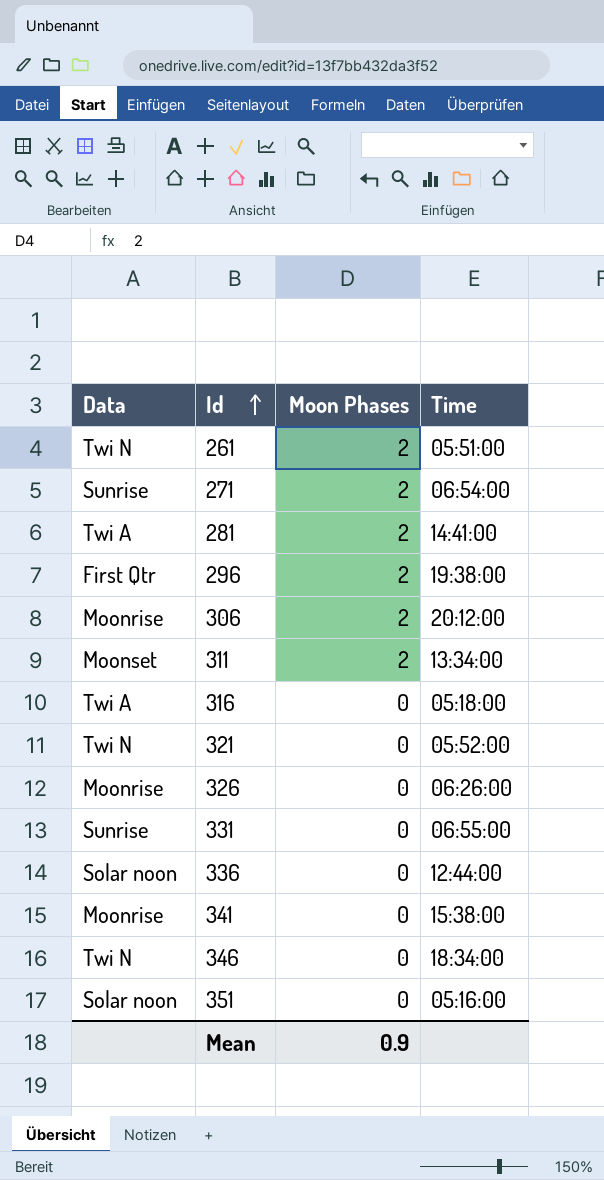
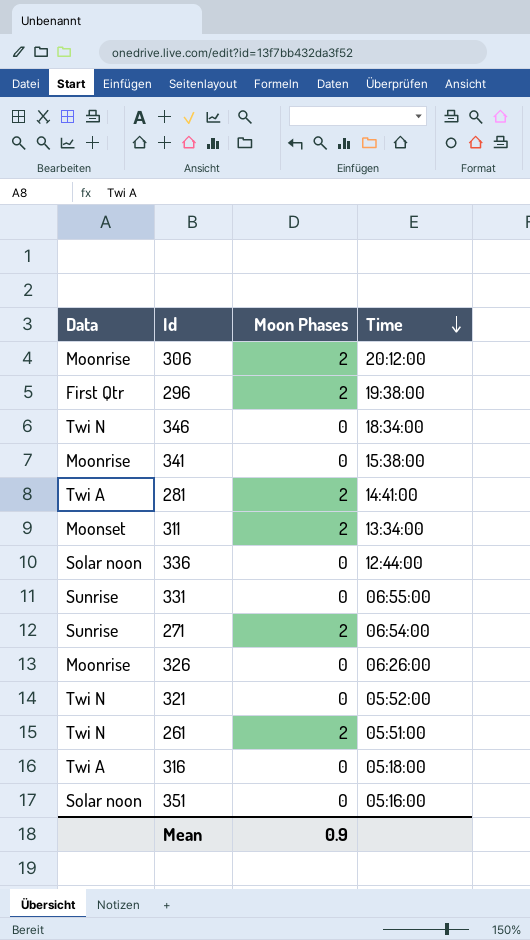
row order: Id ascending -> Time descending

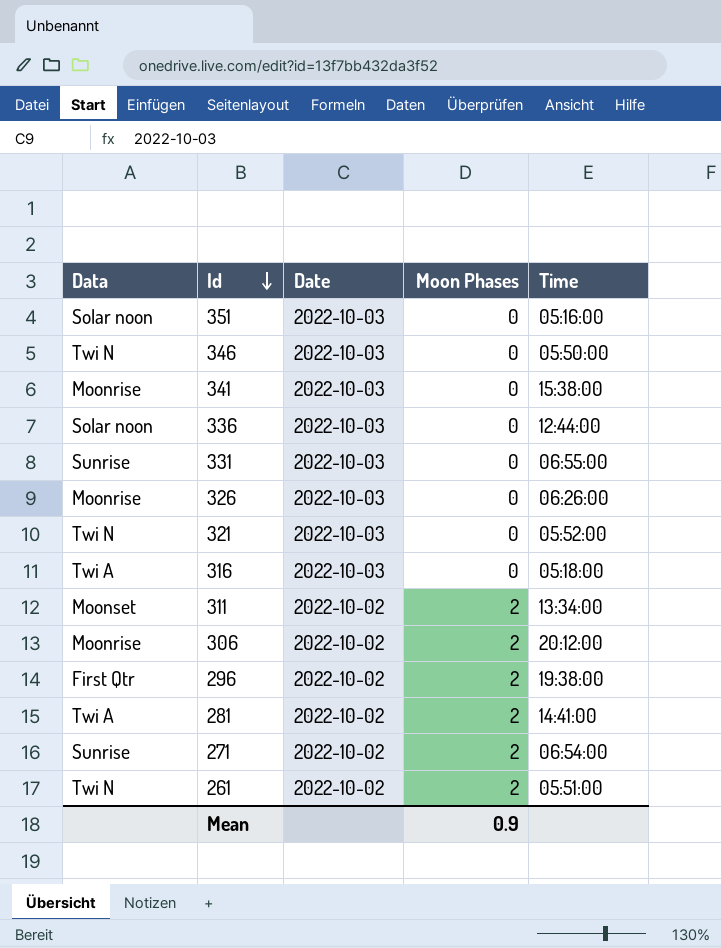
row order: Time descending -> Id descending
column Date | position: none -> 3
346 | Time: 18:34:00 -> 05:50:00

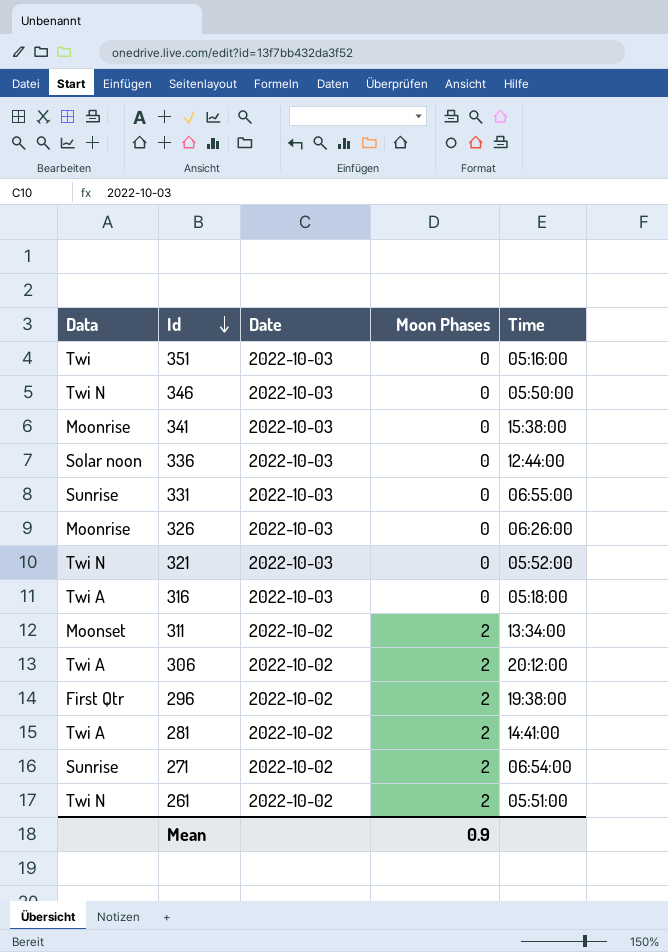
351 | Data: Solar noon -> Twi
306 | Data: Moonrise -> Twi A

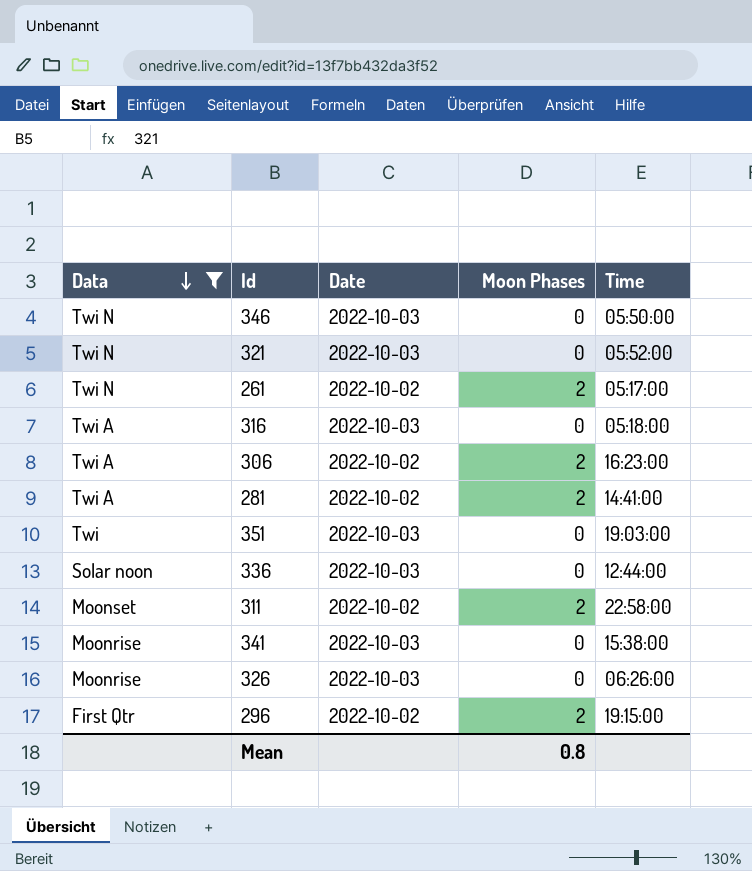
filter: none -> Data != Sunrise
row order: Id descending -> Data descending
261 | Time: 05:51:00 -> 05:17:00
306 | Time: 20:12:00 -> 16:23:00
351 | Time: 05:16:00 -> 19:03:00
311 | Time: 13:34:00 -> 22:58:00
296 | Time: 19:38:00 -> 19:15:00
Mean | Moon Phases: 0.9 -> 0.8

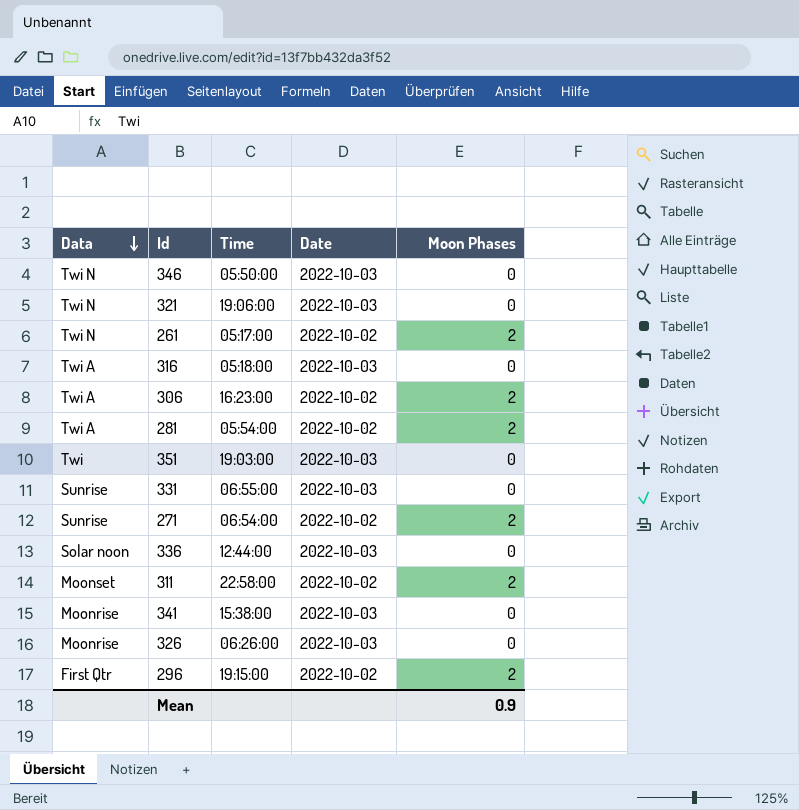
filter: Data != Sunrise -> none
column Time | position: 5 -> 3
321 | Time: 05:52:00 -> 19:06:00
281 | Time: 14:41:00 -> 05:54:00
Mean | Moon Phases: 0.8 -> 0.9

